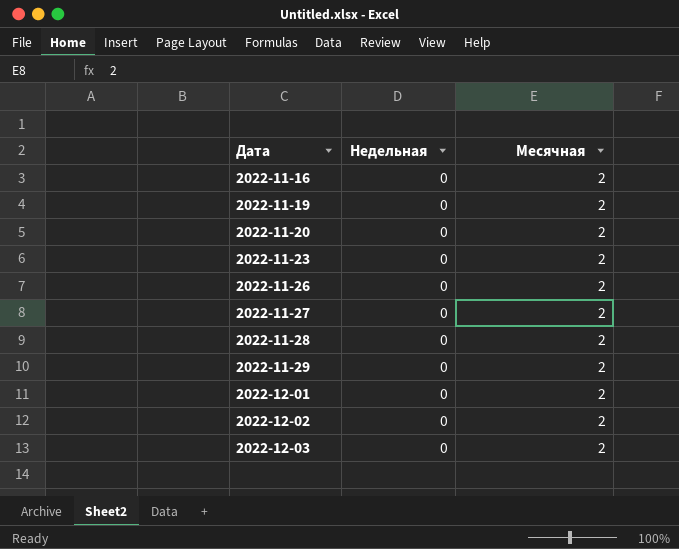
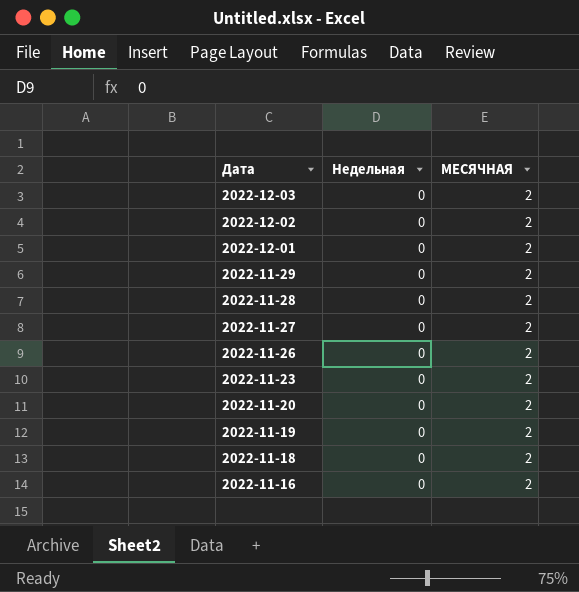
row order: Дата ascending -> Дата descending
column name: Месячная -> МЕСЯЧНАЯ
row 2022-11-18: none -> 0 | 2

